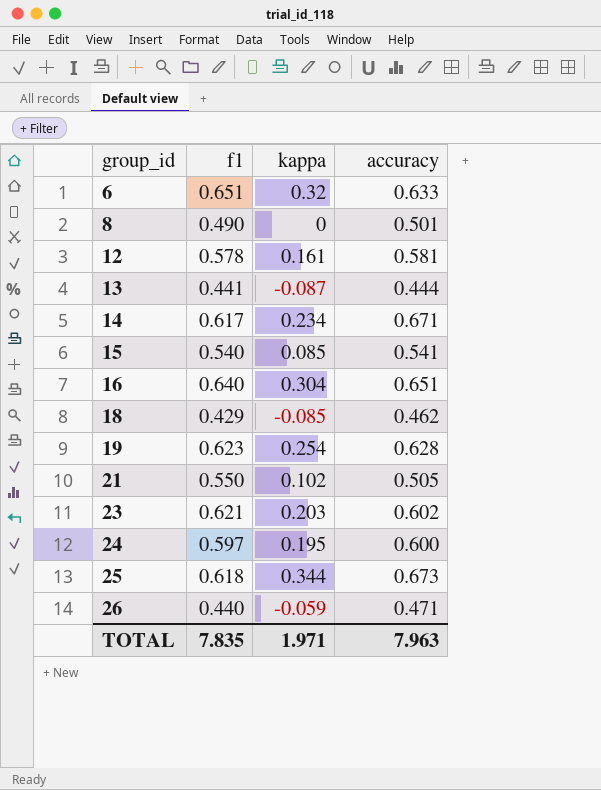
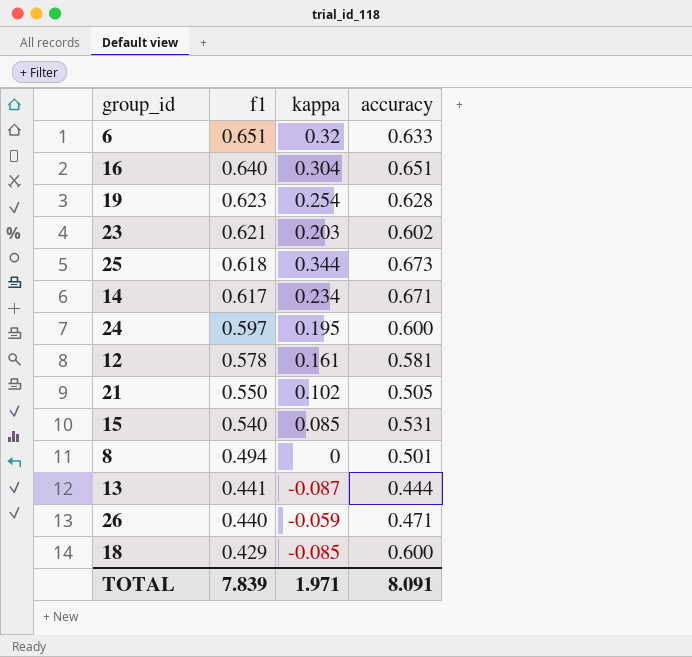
row order: group_id ascending -> f1 descending
15 | accuracy: 0.541 -> 0.531
8 | f1: 0.490 -> 0.494
18 | accuracy: 0.462 -> 0.600
TOTAL | f1: 7.835 -> 7.839
TOTAL | accuracy: 7.963 -> 8.091

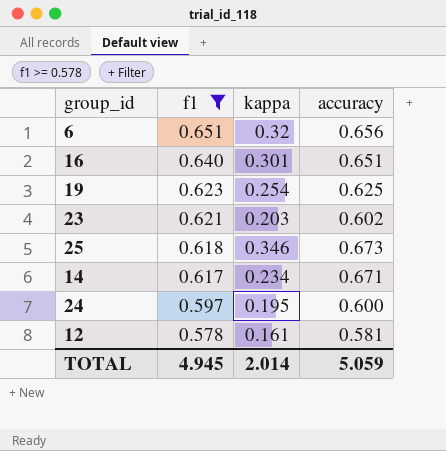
filter: none -> f1 >= 0.578
6 | accuracy: 0.633 -> 0.656
16 | kappa: 0.304 -> 0.301
19 | accuracy: 0.628 -> 0.625
25 | kappa: 0.344 -> 0.346
TOTAL | f1: 7.839 -> 4.945
TOTAL | kappa: 1.971 -> 2.014
TOTAL | accuracy: 8.091 -> 5.059

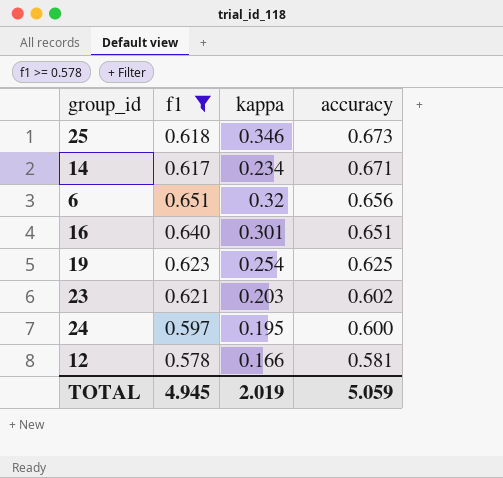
row order: f1 descending -> accuracy descending
12 | kappa: 0.161 -> 0.166
TOTAL | kappa: 2.014 -> 2.019

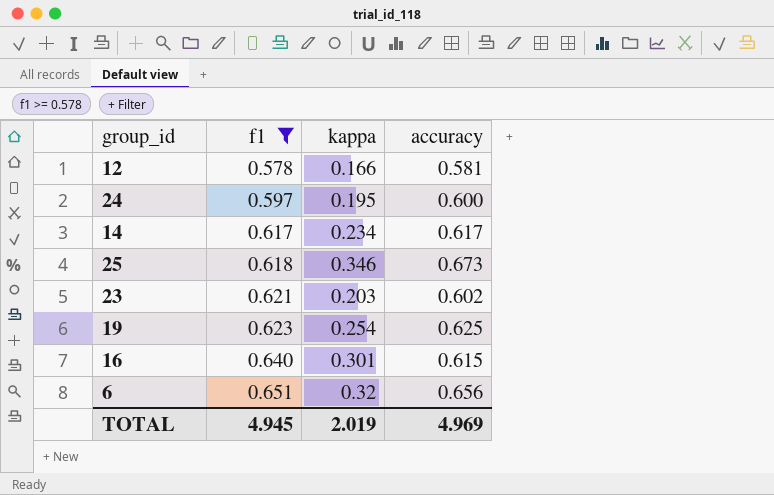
row order: accuracy descending -> f1 ascending
14 | accuracy: 0.671 -> 0.617
16 | accuracy: 0.651 -> 0.615
TOTAL | accuracy: 5.059 -> 4.969

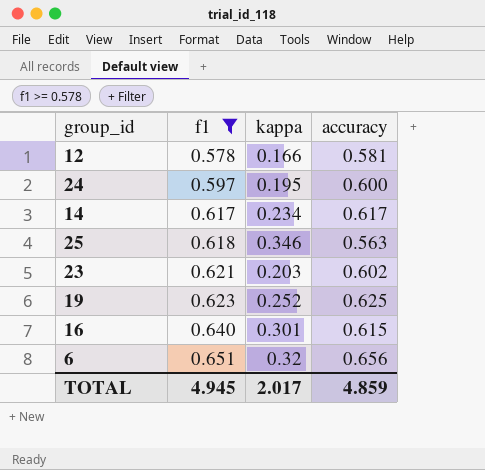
25 | accuracy: 0.673 -> 0.563
19 | kappa: 0.254 -> 0.252
TOTAL | kappa: 2.019 -> 2.017
TOTAL | accuracy: 4.969 -> 4.859

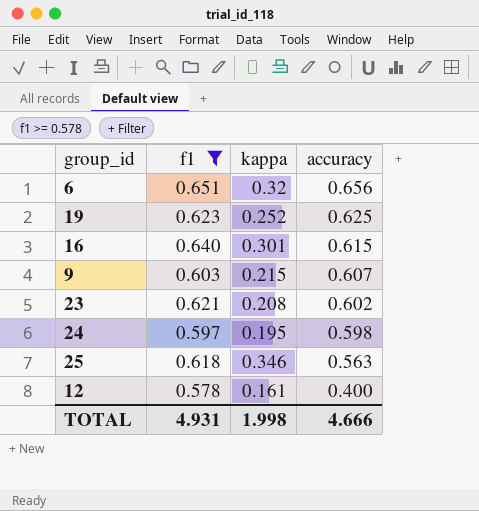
row order: f1 ascending -> accuracy descending
row 14: 0.617 | 0.234 | 0.617 -> none
row 9: none -> 0.603 | 0.215 | 0.607
23 | kappa: 0.203 -> 0.208
24 | accuracy: 0.600 -> 0.598
12 | kappa: 0.166 -> 0.161
12 | accuracy: 0.581 -> 0.400
TOTAL | f1: 4.945 -> 4.931
TOTAL | kappa: 2.017 -> 1.998
TOTAL | accuracy: 4.859 -> 4.666

